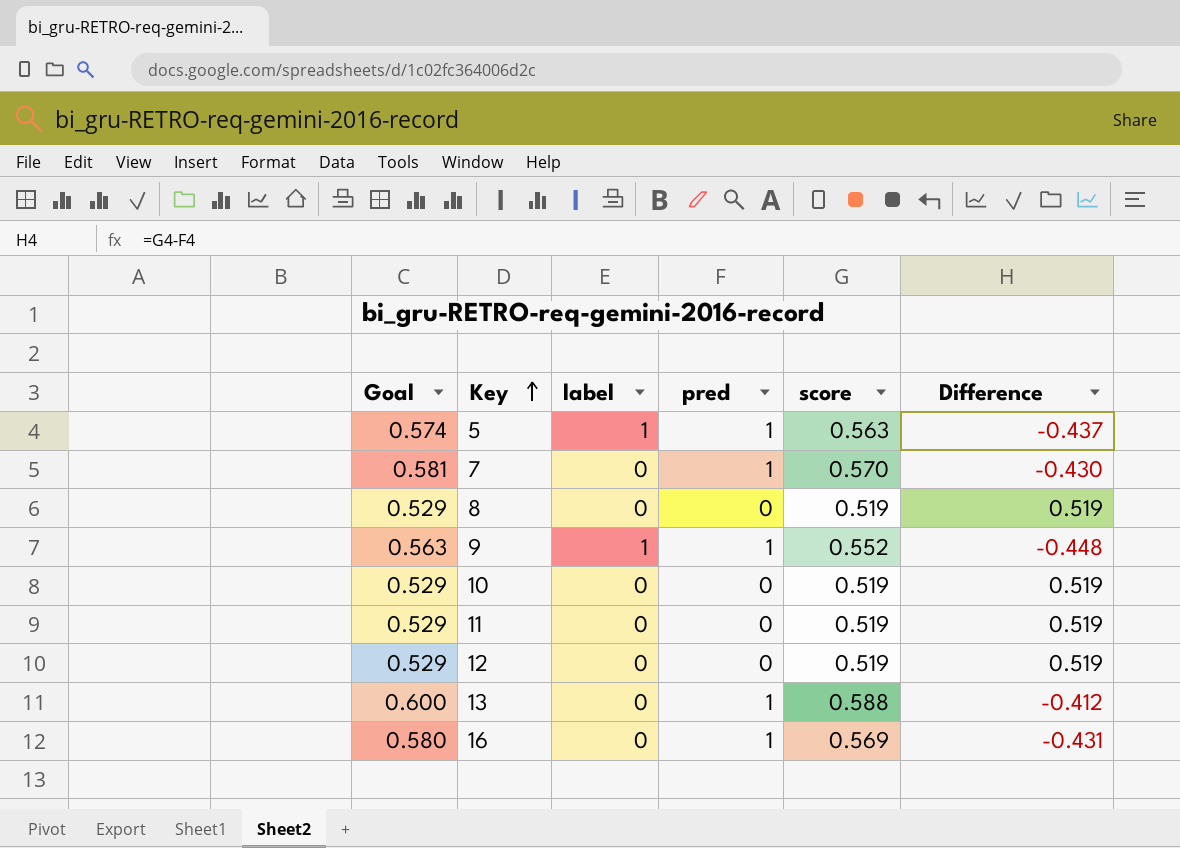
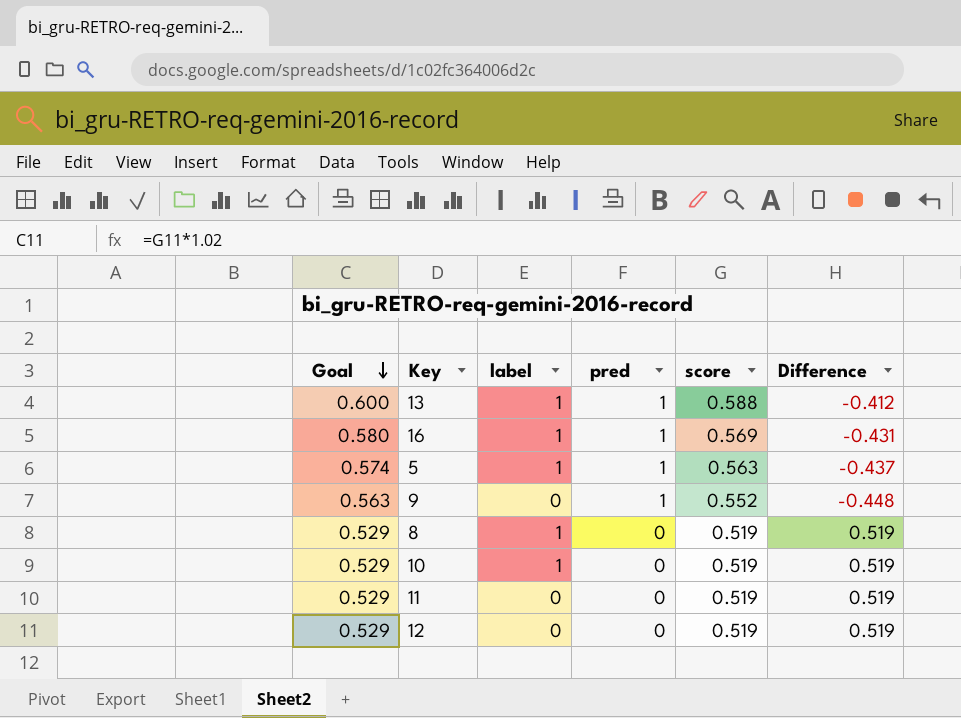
row order: Key ascending -> Goal descending
row 7: 0.581 | 0 | 1 | 0.570 | -0.430 -> none
13 | label: 0 -> 1
16 | label: 0 -> 1
9 | label: 1 -> 0
8 | label: 0 -> 1
10 | label: 0 -> 1

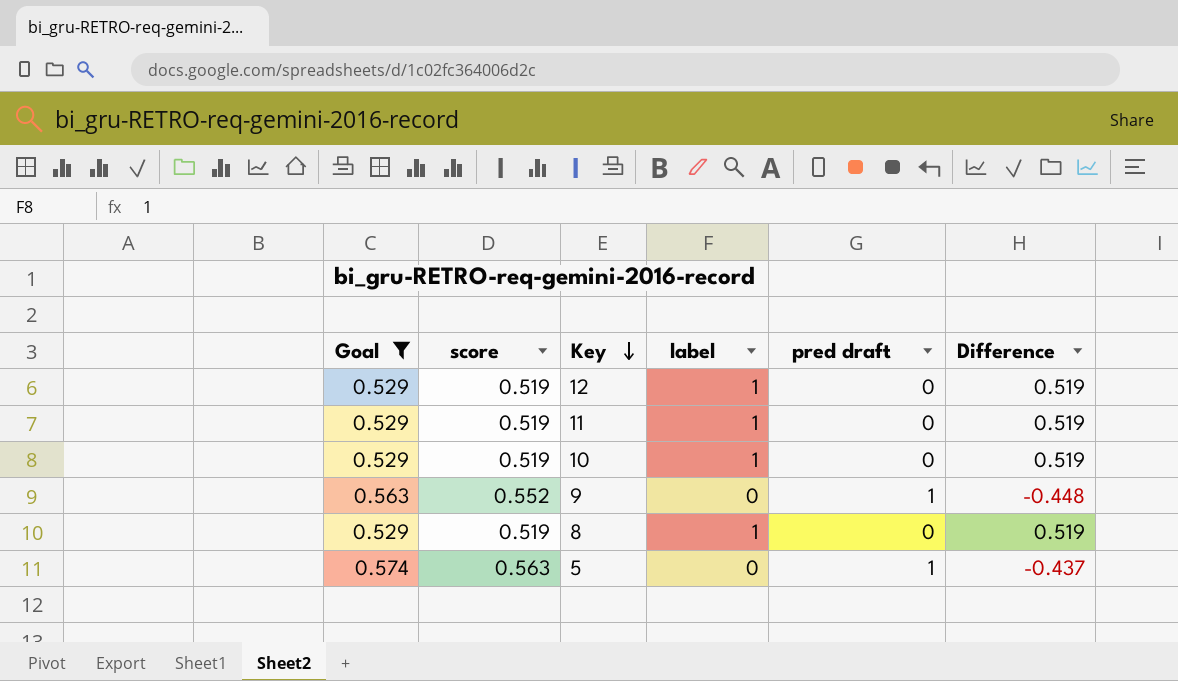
filter: none -> Goal <= 0.574
row order: Goal descending -> Key descending
column score | position: 5 -> 2
column name: pred -> pred draft
12 | label: 0 -> 1
11 | label: 0 -> 1
5 | label: 1 -> 0

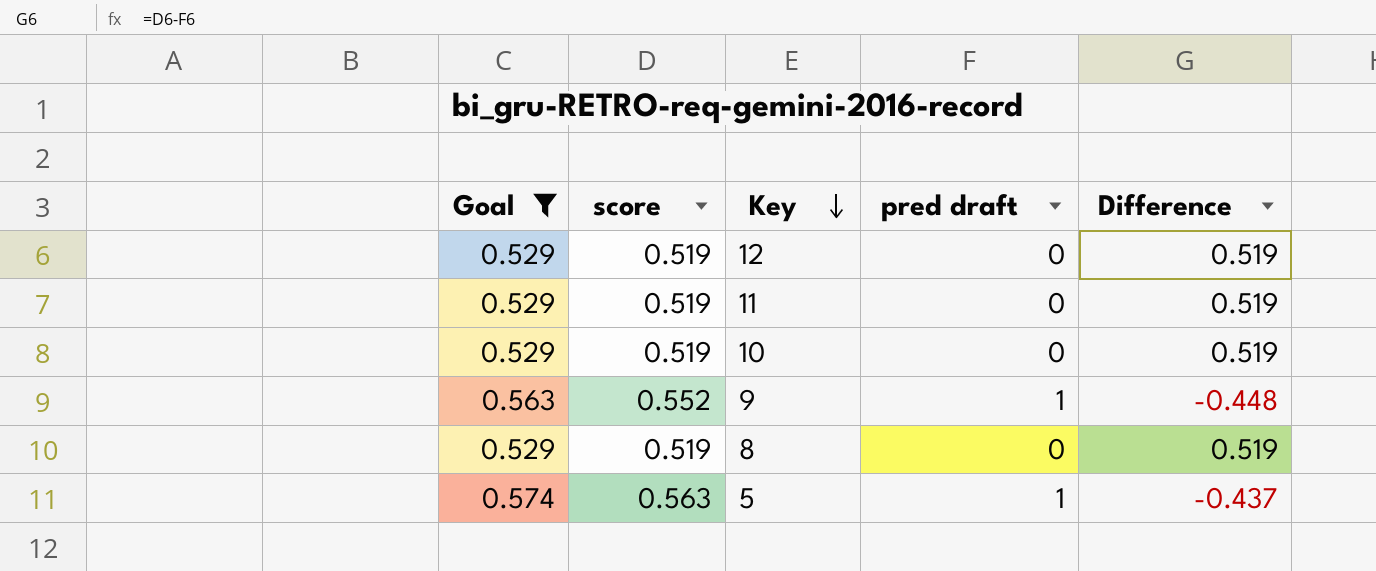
column label | position: 4 -> none

